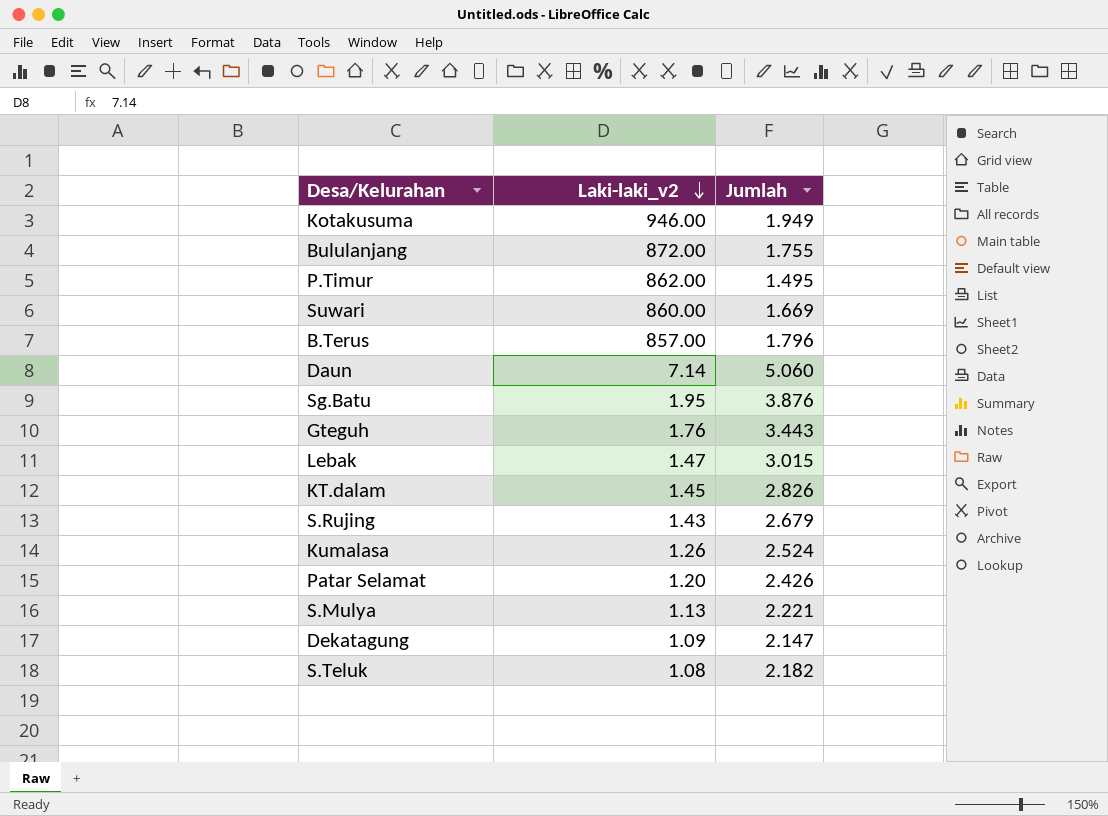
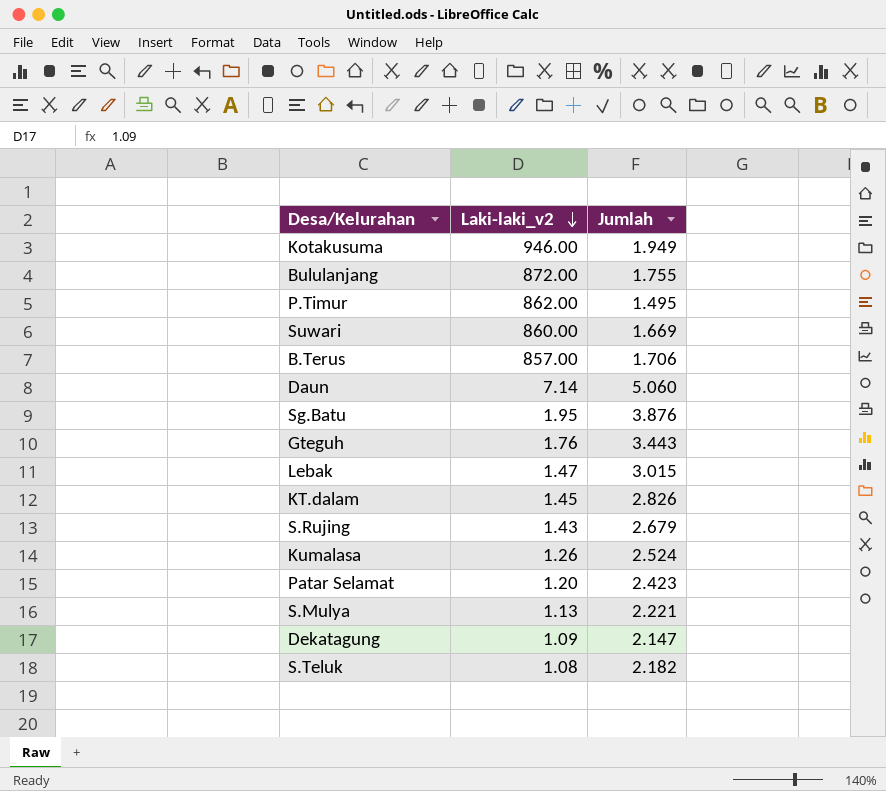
B.Terus | Jumlah: 1.796 -> 1.706
Patar Selamat | Jumlah: 2.426 -> 2.423

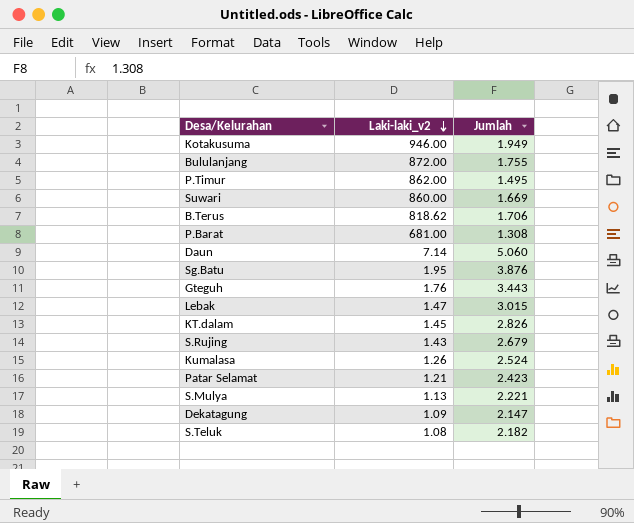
B.Terus | Laki-laki_v2: 857.00 -> 818.62
row P.Barat: none -> 681.00 | 1.308
Patar Selamat | Laki-laki_v2: 1.20 -> 1.21

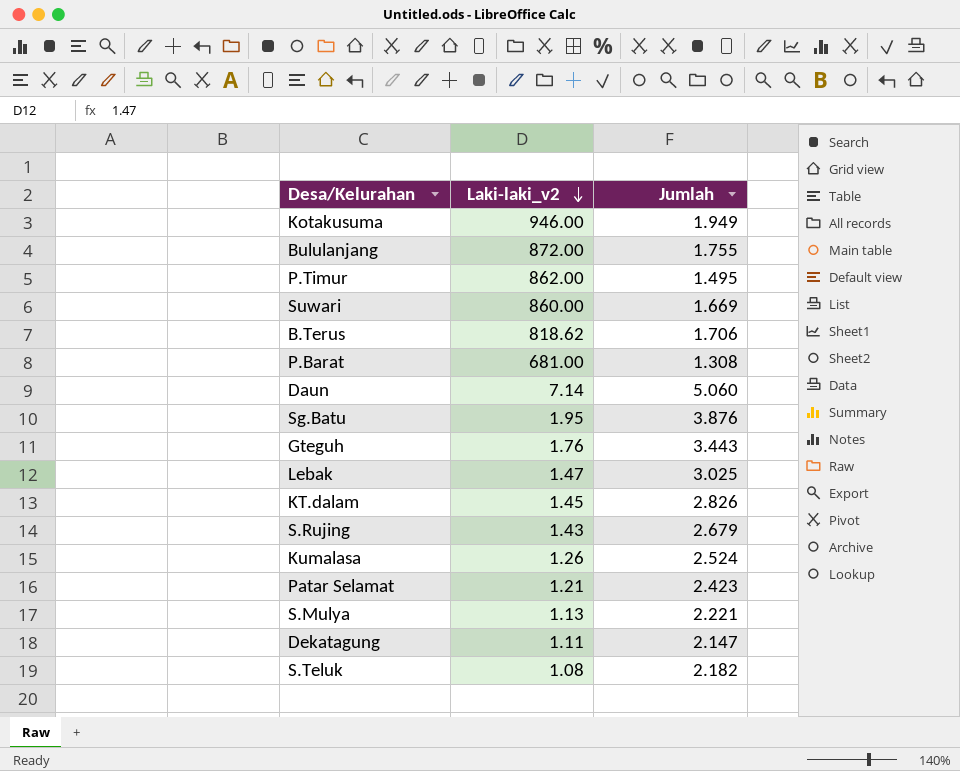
Lebak | Jumlah: 3.015 -> 3.025
Dekatagung | Laki-laki_v2: 1.09 -> 1.11

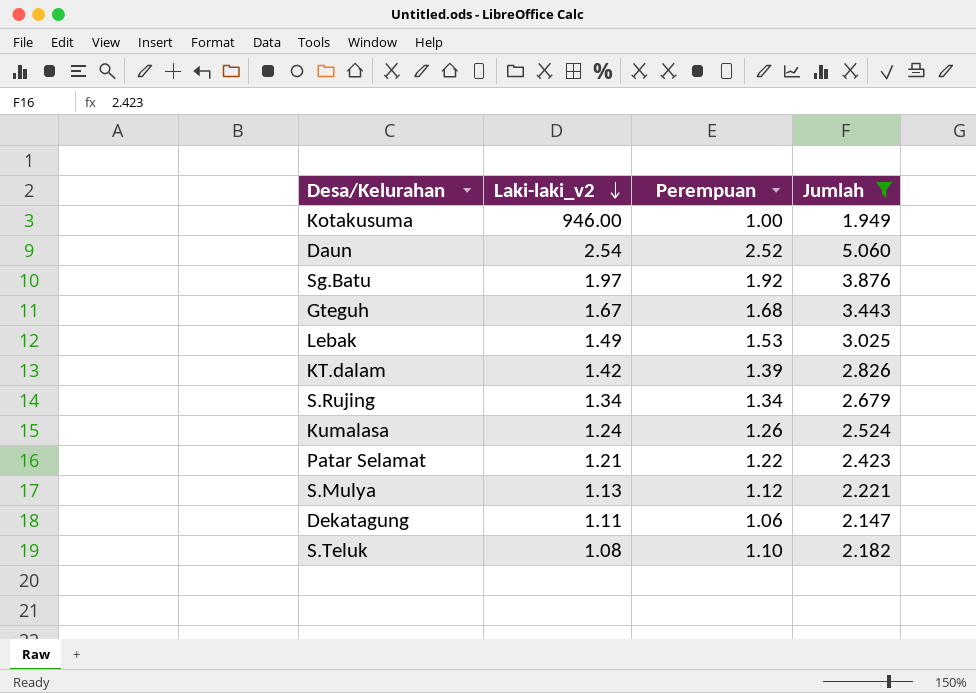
filter: none -> Jumlah >= 1.949
column Perempuan | position: none -> 3
Daun | Laki-laki_v2: 7.14 -> 2.54
Sg.Batu | Laki-laki_v2: 1.95 -> 1.97
Gteguh | Laki-laki_v2: 1.76 -> 1.67
Lebak | Laki-laki_v2: 1.47 -> 1.49
KT.dalam | Laki-laki_v2: 1.45 -> 1.42
S.Rujing | Laki-laki_v2: 1.43 -> 1.34
Kumalasa | Laki-laki_v2: 1.26 -> 1.24

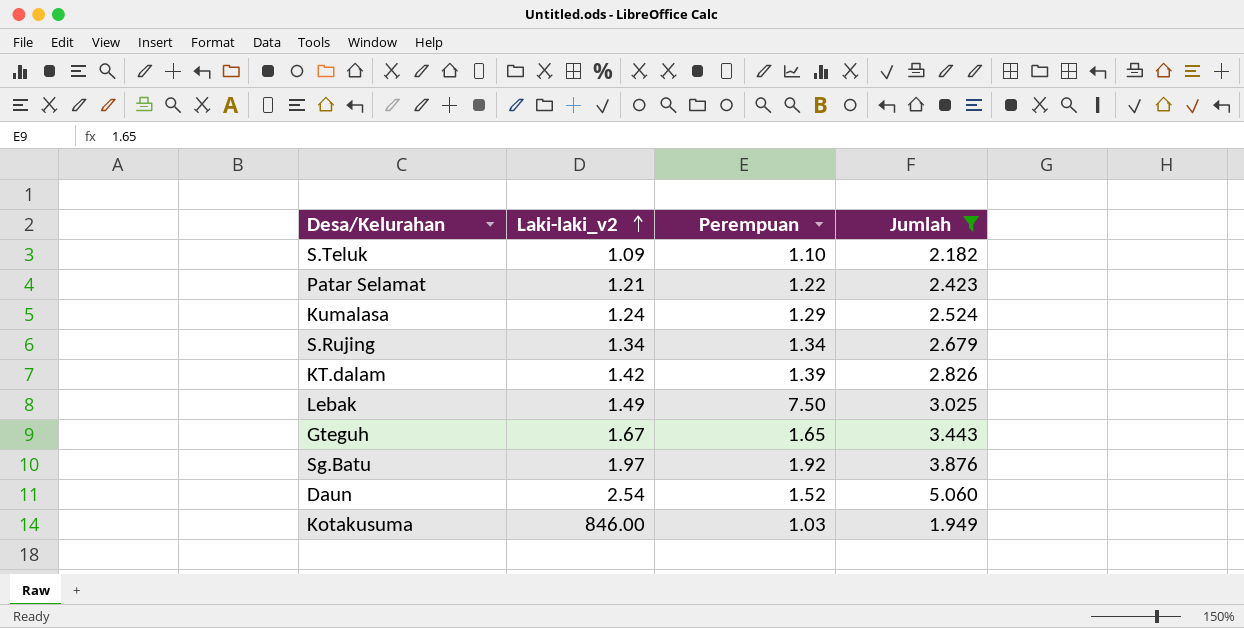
row order: Laki-laki_v2 descending -> Laki-laki_v2 ascending
row S.Mulya: 1.13 | 1.12 | 2.221 -> none
row Dekatagung: 1.11 | 1.06 | 2.147 -> none
S.Teluk | Laki-laki_v2: 1.08 -> 1.09
Kumalasa | Perempuan: 1.26 -> 1.29
Lebak | Perempuan: 1.53 -> 7.50
Gteguh | Perempuan: 1.68 -> 1.65
Daun | Perempuan: 2.52 -> 1.52
Kotakusuma | Laki-laki_v2: 946.00 -> 846.00
Kotakusuma | Perempuan: 1.00 -> 1.03

